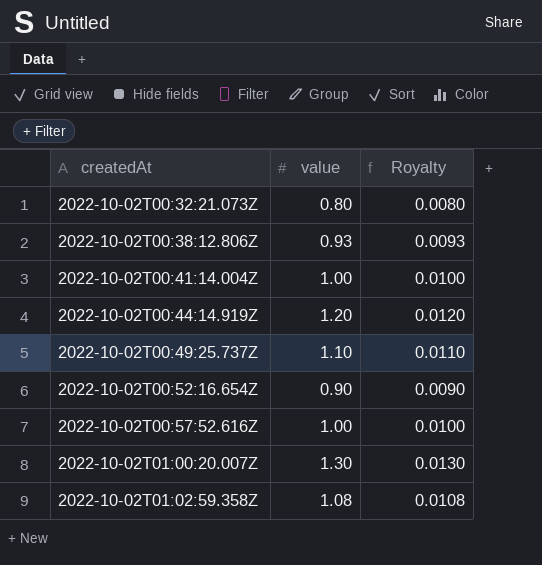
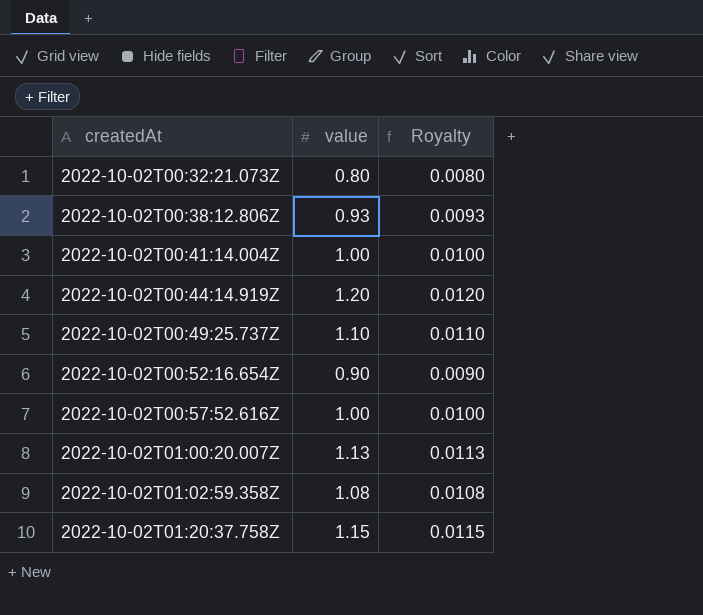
2022-10-02T01:00:20.007Z | value: 1.30 -> 1.13
2022-10-02T01:00:20.007Z | Royalty: 0.0130 -> 0.0113
row 2022-10-02T01:20:37.758Z: none -> 1.15 | 0.0115

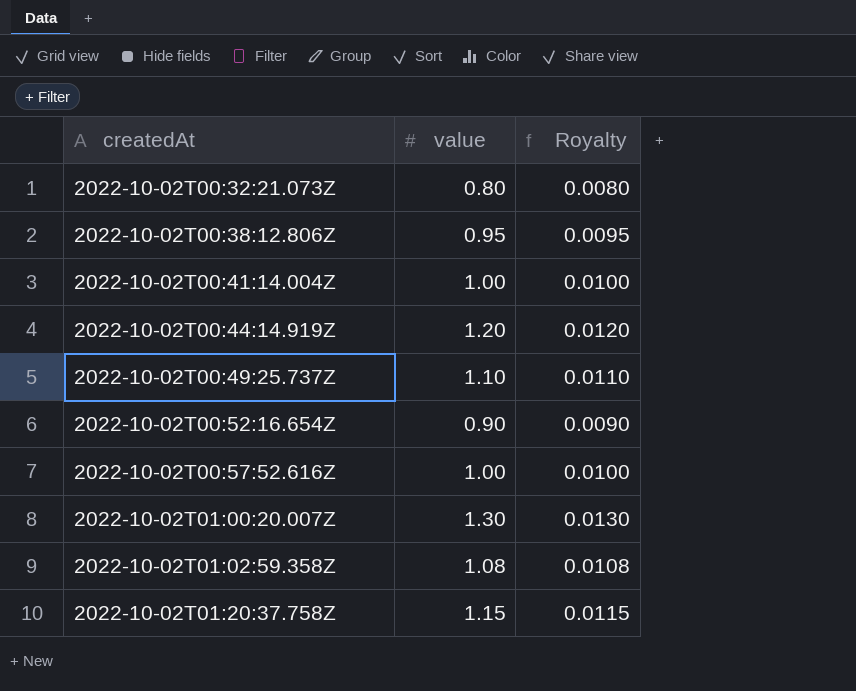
2022-10-02T00:38:12.806Z | value: 0.93 -> 0.95
2022-10-02T00:38:12.806Z | Royalty: 0.0093 -> 0.0095
2022-10-02T01:00:20.007Z | value: 1.13 -> 1.30
2022-10-02T01:00:20.007Z | Royalty: 0.0113 -> 0.0130

